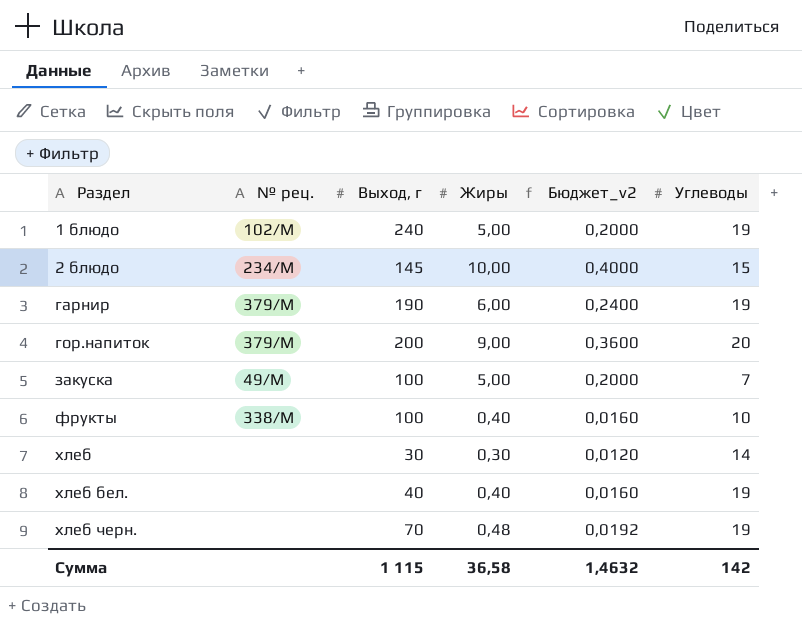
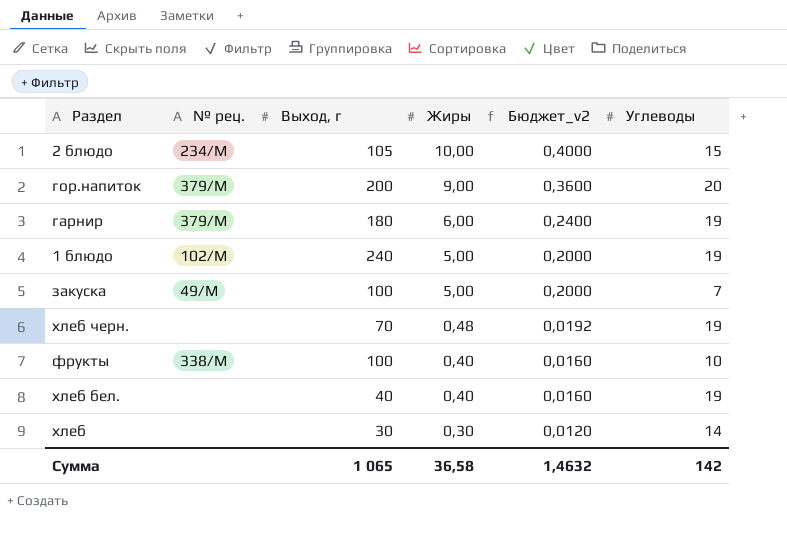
row order: Раздел ascending -> Жиры descending
2 блюдо | Выход, г: 145 -> 105
гарнир | Выход, г: 190 -> 180
Сумма | Выход, г: 1 115 -> 1 065

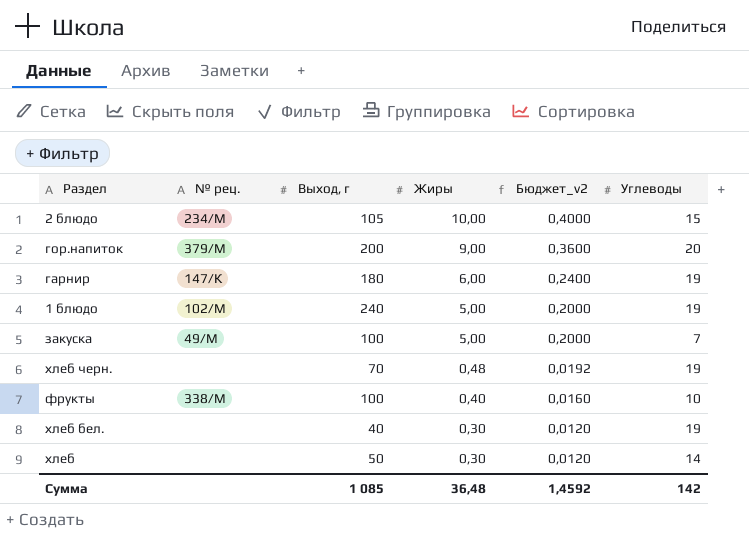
гарнир | № рец.: 379/М -> 147/К
хлеб бел. | Жиры: 0,40 -> 0,30
хлеб бел. | Бюджет_v2: 0,0160 -> 0,0120
хлеб | Выход, г: 30 -> 50
Сумма | Выход, г: 1 065 -> 1 085
Сумма | Жиры: 36,58 -> 36,48
Сумма | Бюджет_v2: 1,4632 -> 1,4592

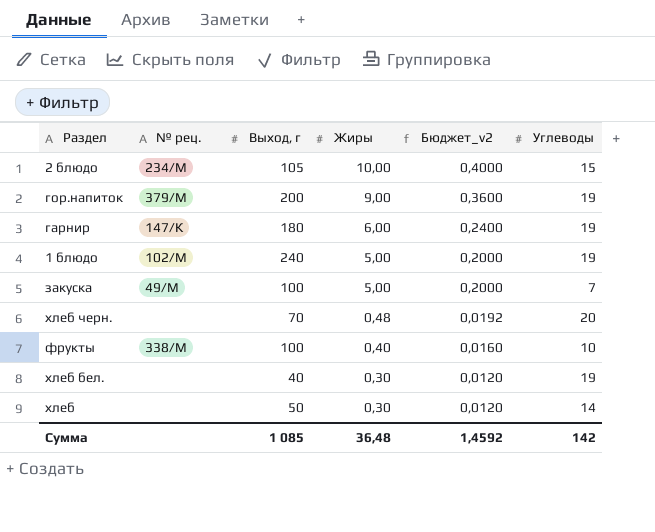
гор.напиток | Углеводы: 20 -> 19
хлеб черн. | Углеводы: 19 -> 20

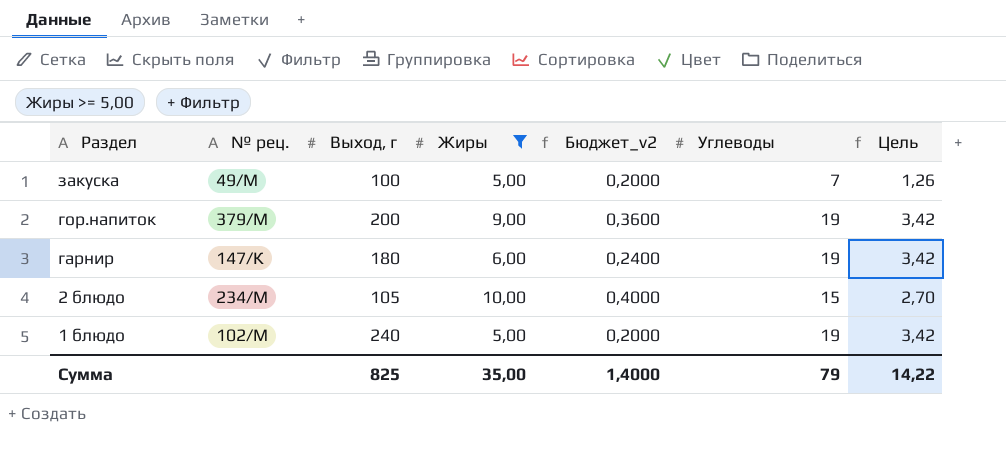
filter: none -> Жиры >= 5,00
row order: Жиры descending -> Раздел descending
column Цель | formula: none -> [Углеводы] * 0,18
Сумма | Выход, г: 1 085 -> 825
Сумма | Жиры: 36,48 -> 35,00
Сумма | Бюджет_v2: 1,4592 -> 1,4000
Сумма | Углеводы: 142 -> 79

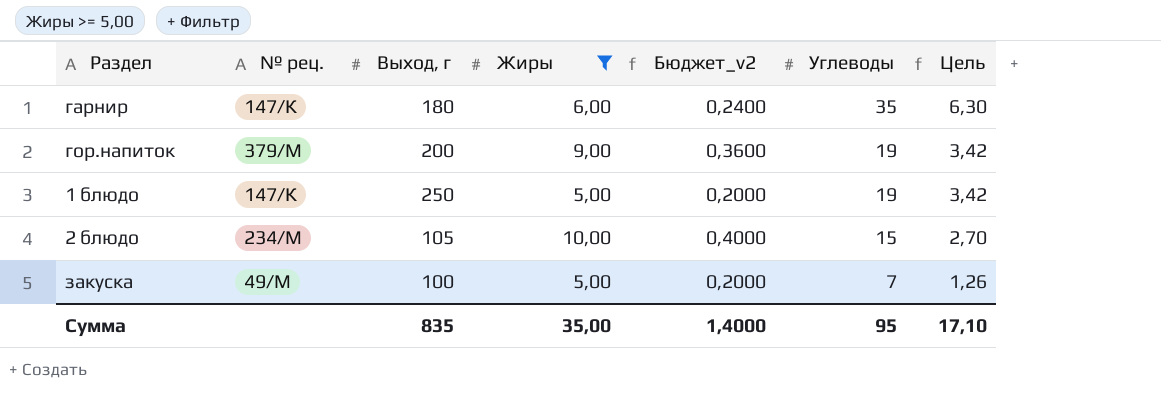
row order: Раздел descending -> Углеводы descending
гарнир | Углеводы: 19 -> 35
гарнир | Цель: 3,42 -> 6,30
1 блюдо | № рец.: 102/М -> 147/К
1 блюдо | Выход, г: 240 -> 250
Сумма | Выход, г: 825 -> 835
Сумма | Углеводы: 79 -> 95
Сумма | Цель: 14,22 -> 17,10

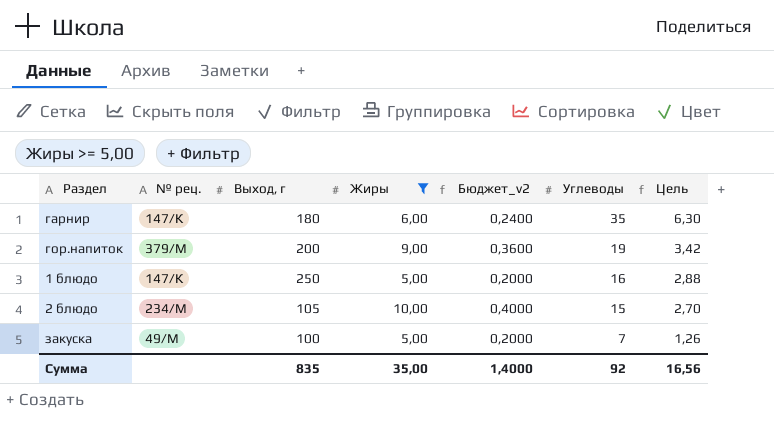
1 блюдо | Углеводы: 19 -> 16
1 блюдо | Цель: 3,42 -> 2,88
Сумма | Углеводы: 95 -> 92
Сумма | Цель: 17,10 -> 16,56

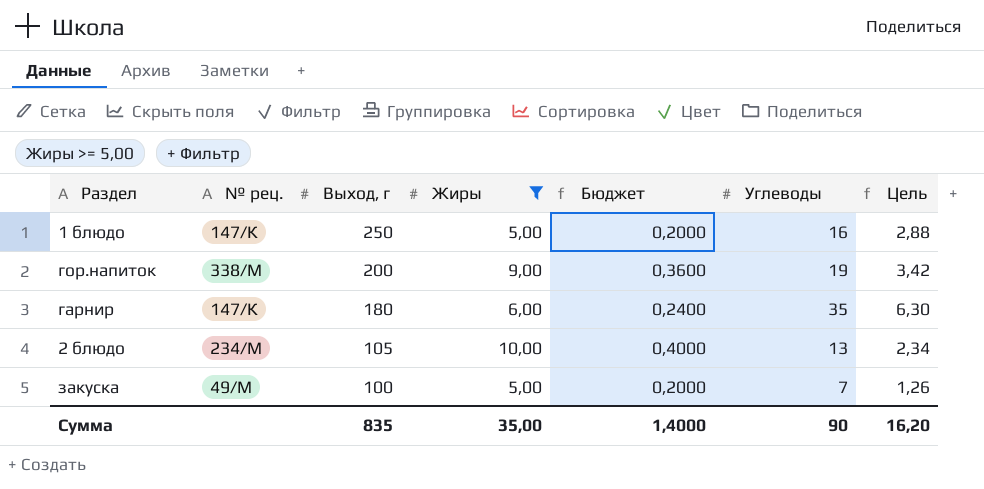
row order: Углеводы descending -> Выход, г descending
column name: Бюджет_v2 -> Бюджет
гор.напиток | № рец.: 379/М -> 338/М
2 блюдо | Углеводы: 15 -> 13
2 блюдо | Цель: 2,70 -> 2,34
Сумма | Углеводы: 92 -> 90
Сумма | Цель: 16,56 -> 16,20

